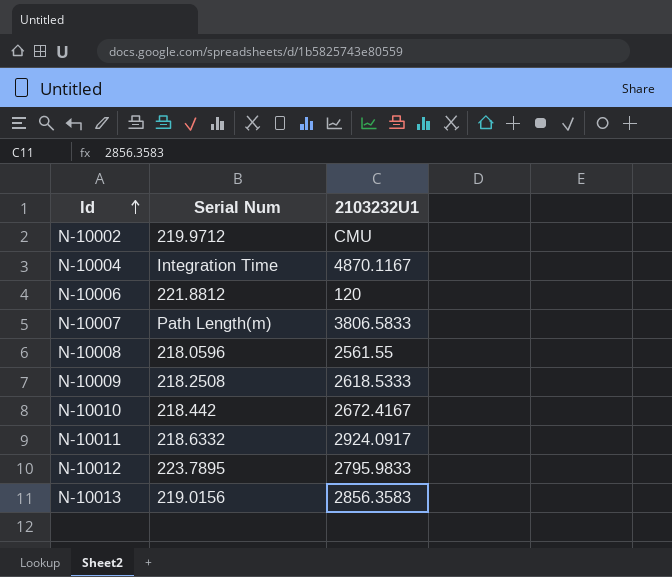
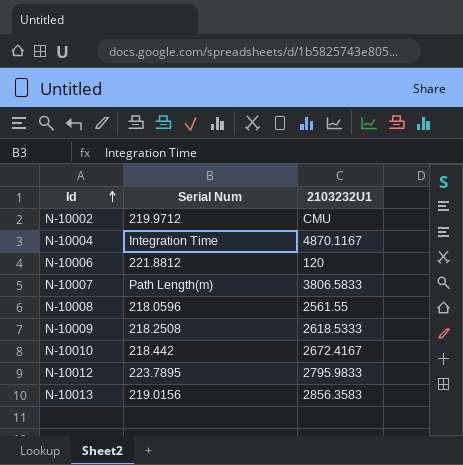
row N-10011: 218.6332 | 2924.0917 -> none

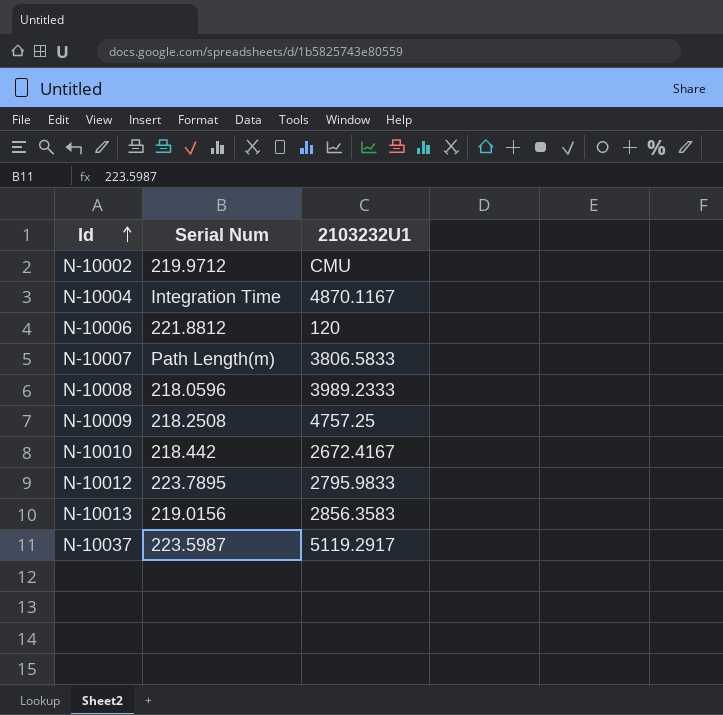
N-10008 | 2103232U1: 2561.55 -> 3989.2333
N-10009 | 2103232U1: 2618.5333 -> 4757.25
row N-10037: none -> 223.5987 | 5119.2917

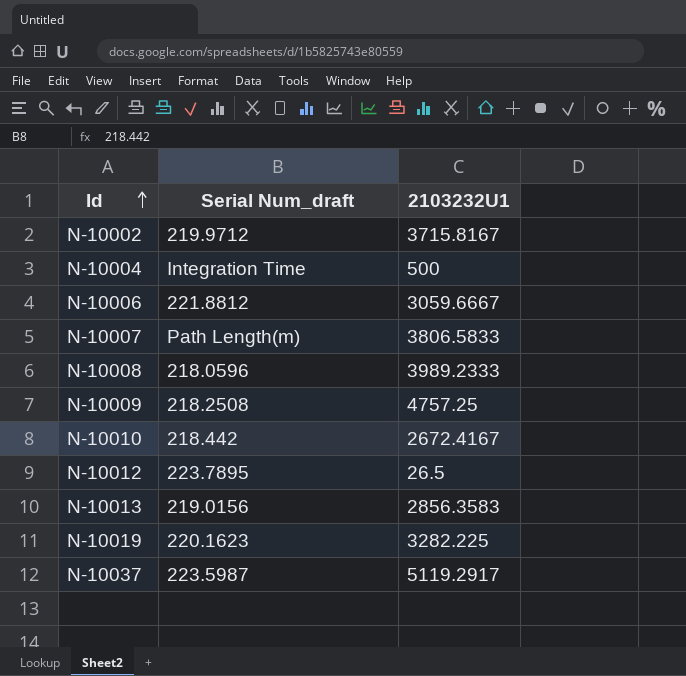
column name: Serial Num -> Serial Num_draft
N-10002 | 2103232U1: CMU -> 3715.8167
N-10004 | 2103232U1: 4870.1167 -> 500
N-10006 | 2103232U1: 120 -> 3059.6667
N-10012 | 2103232U1: 2795.9833 -> 26.5
row N-10019: none -> 220.1623 | 3282.225

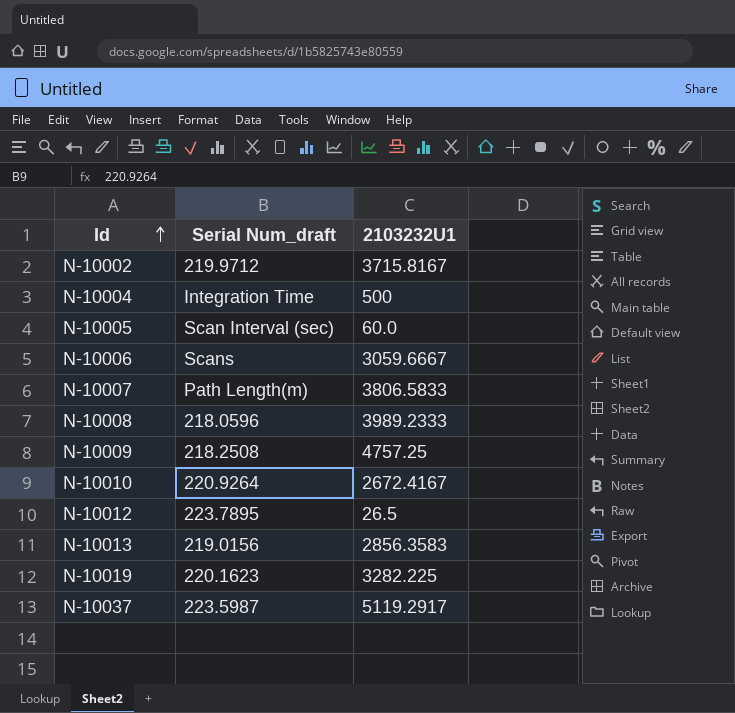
row N-10005: none -> Scan Interval (sec) | 60.0
N-10006 | Serial Num_draft: 221.8812 -> Scans
N-10010 | Serial Num_draft: 218.442 -> 220.9264

